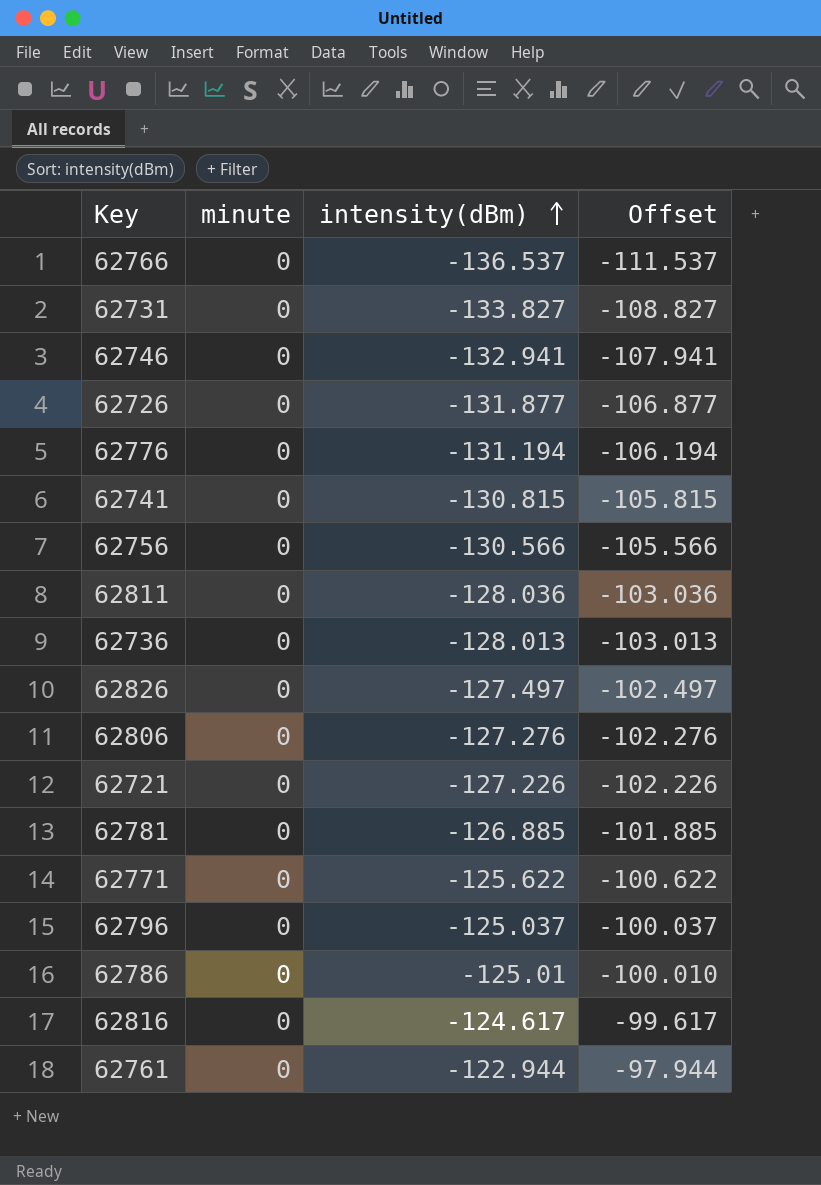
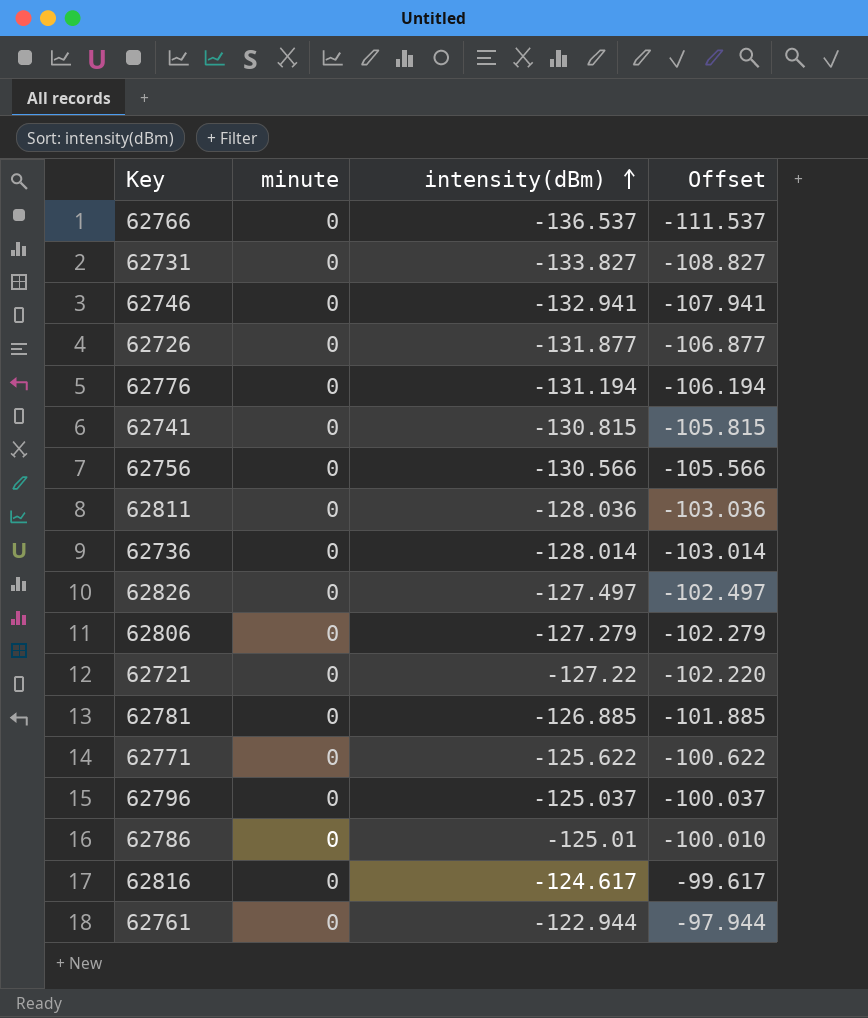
62736 | intensity(dBm): -128.013 -> -128.014
62736 | Offset: -103.013 -> -103.014
62806 | intensity(dBm): -127.276 -> -127.279
62806 | Offset: -102.276 -> -102.279
62721 | intensity(dBm): -127.226 -> -127.22
62721 | Offset: -102.226 -> -102.220

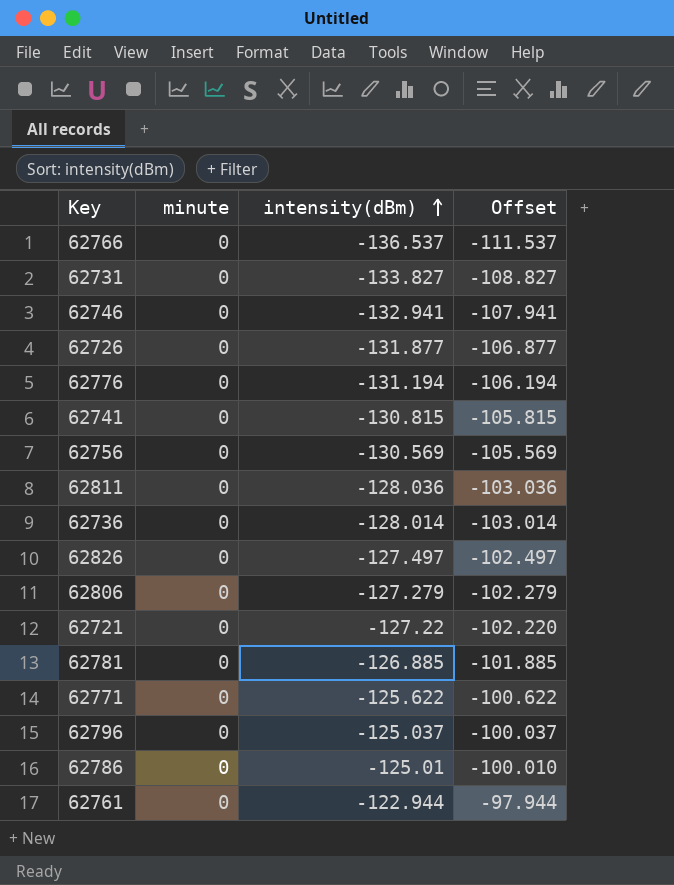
row 62816: 0 | -124.617 | -99.617 -> none
62756 | intensity(dBm): -130.566 -> -130.569
62756 | Offset: -105.566 -> -105.569

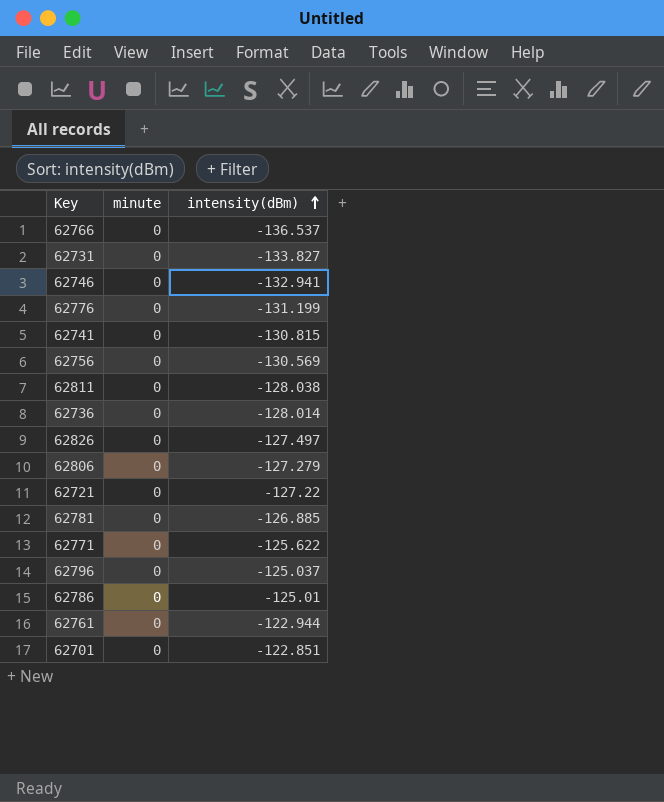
column Offset | formula: [intensity(dBm)] + 25 -> none
row 62726: 0 | -131.877 | -106.877 -> none
62776 | intensity(dBm): -131.194 -> -131.199
62811 | intensity(dBm): -128.036 -> -128.038
row 62701: none -> 0 | -122.851

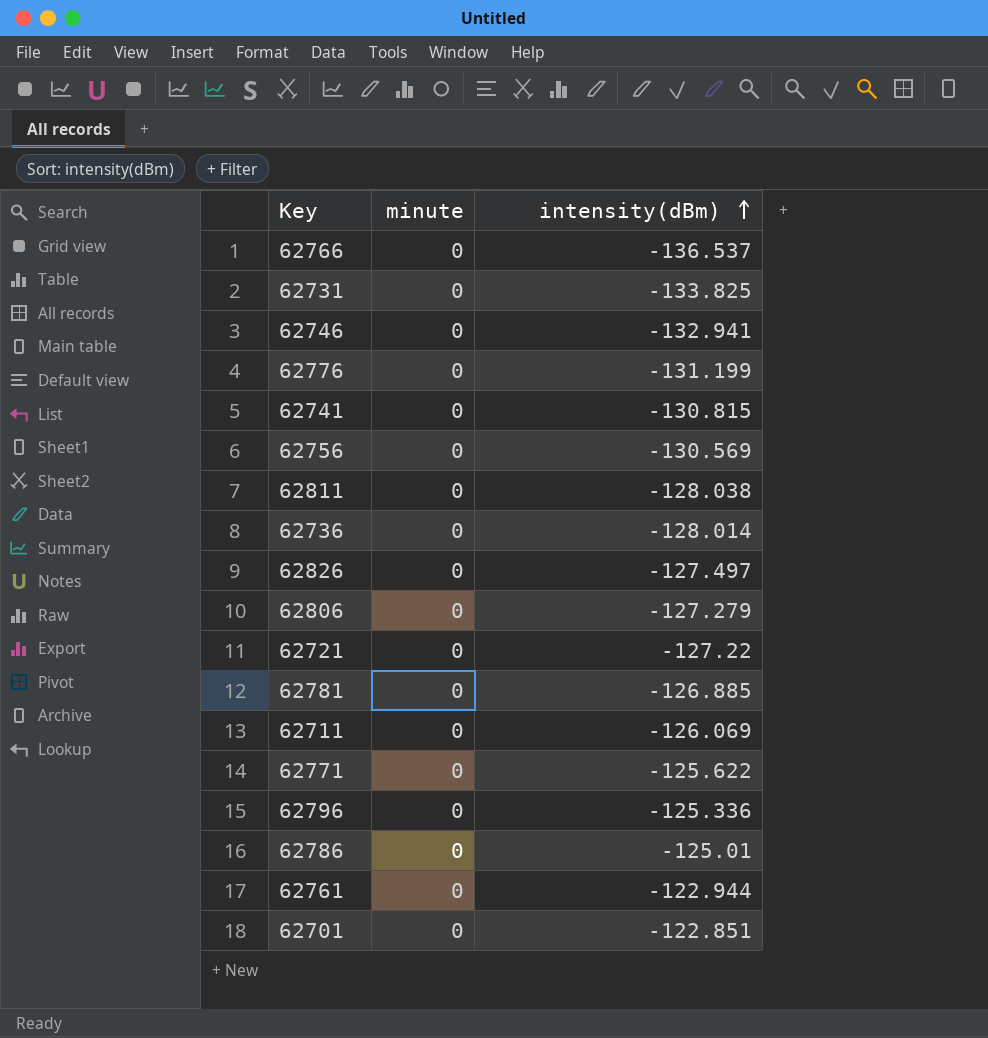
62731 | intensity(dBm): -133.827 -> -133.825
row 62711: none -> 0 | -126.069
62796 | intensity(dBm): -125.037 -> -125.336

